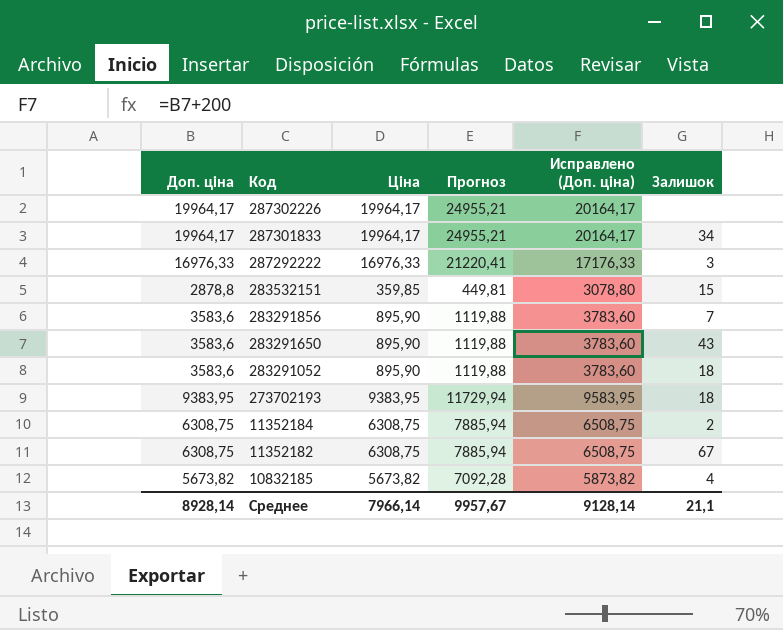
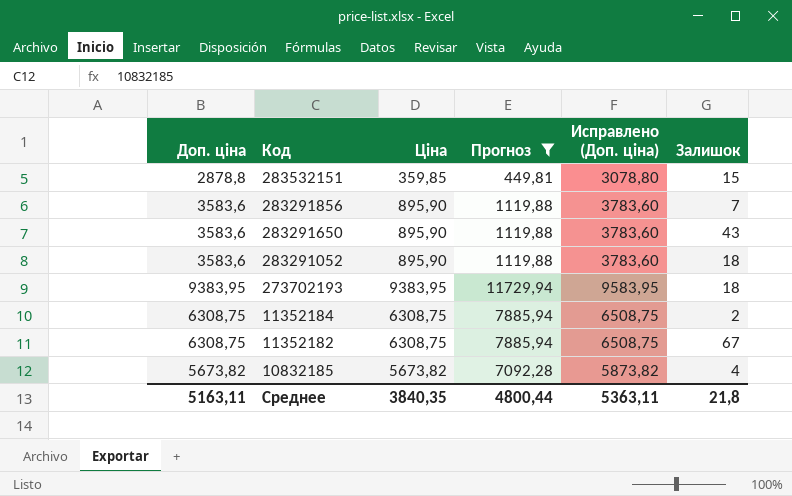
filter: none -> Прогноз <= 11729,94
Среднее | Доп. ціна: 8928,14 -> 5163,11
Среднее | Ціна: 7966,14 -> 3840,35
Среднее | Прогноз: 9957,67 -> 4800,44
Среднее | Исправлено (Доп. ціна): 9128,14 -> 5363,11
Среднее | Залишок: 21,1 -> 21,8

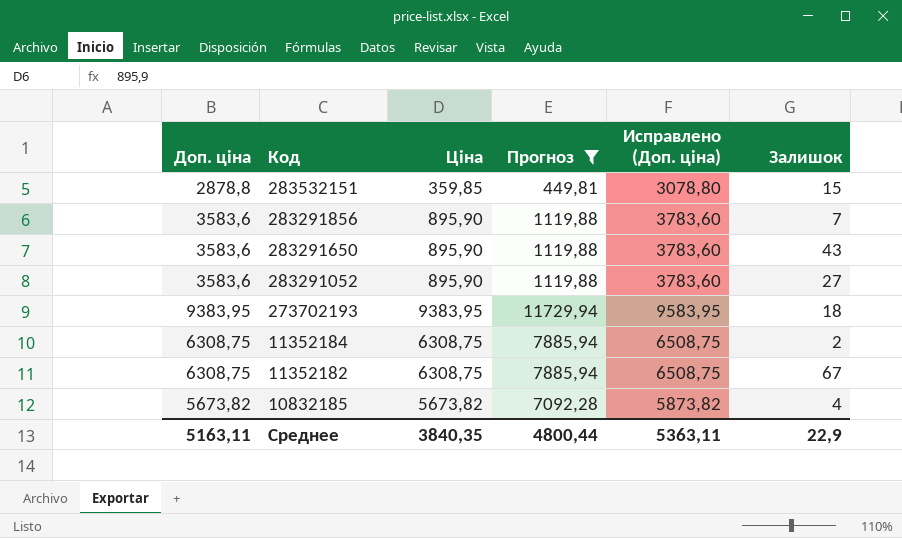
283291052 | Залишок: 18 -> 27
Среднее | Залишок: 21,8 -> 22,9

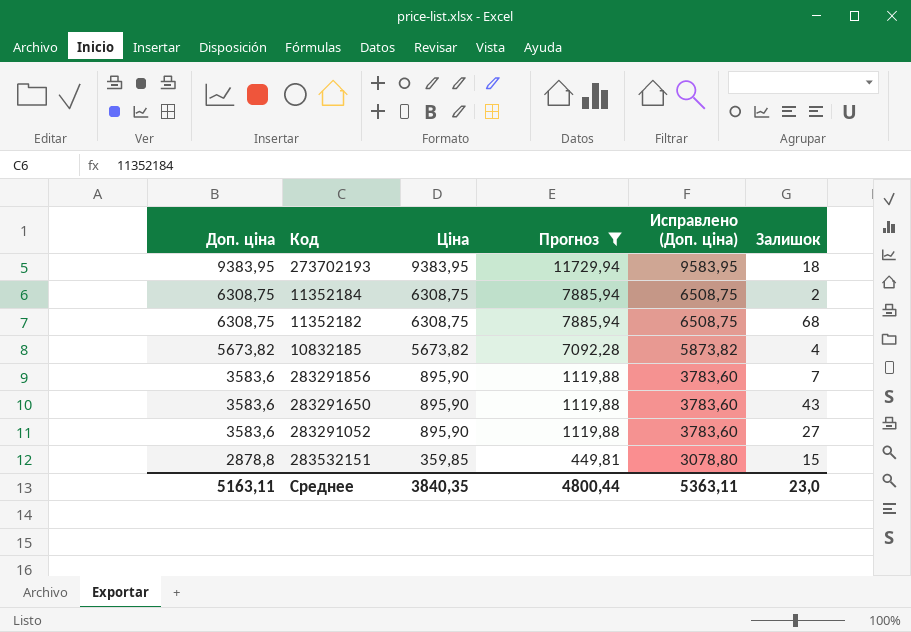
row order: Код descending -> Доп. ціна descending
11352182 | Залишок: 67 -> 68
Среднее | Залишок: 22,9 -> 23,0

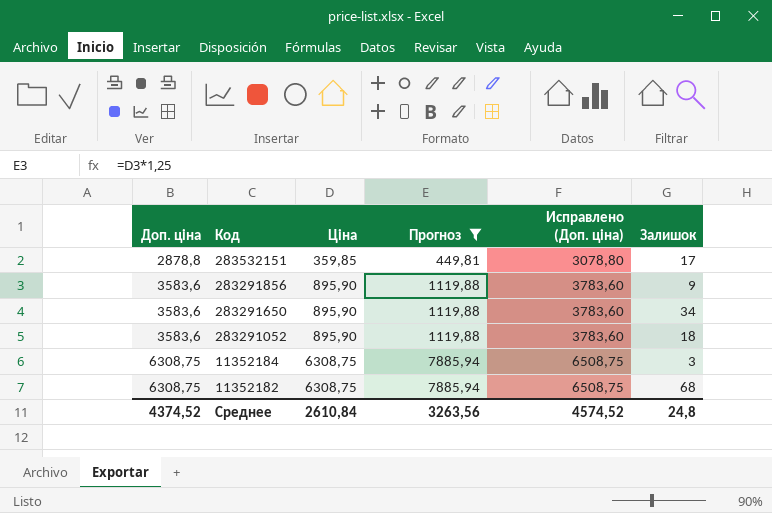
row order: Доп. ціна descending -> Доп. ціна ascending
row 273702193: 9383,95 | 9383,95 | 11729,94 | 9583,95 | 18 -> none
row 10832185: 5673,82 | 5673,82 | 7092,28 | 5873,82 | 4 -> none
283532151 | Залишок: 15 -> 17
283291856 | Залишок: 7 -> 9
283291650 | Залишок: 43 -> 34
283291052 | Залишок: 27 -> 18
11352184 | Залишок: 2 -> 3
Среднее | Доп. ціна: 5163,11 -> 4374,52
Среднее | Ціна: 3840,35 -> 2610,84
Среднее | Прогноз: 4800,44 -> 3263,56
Среднее | Исправлено (Доп. ціна): 5363,11 -> 4574,52
Среднее | Залишок: 23,0 -> 24,8

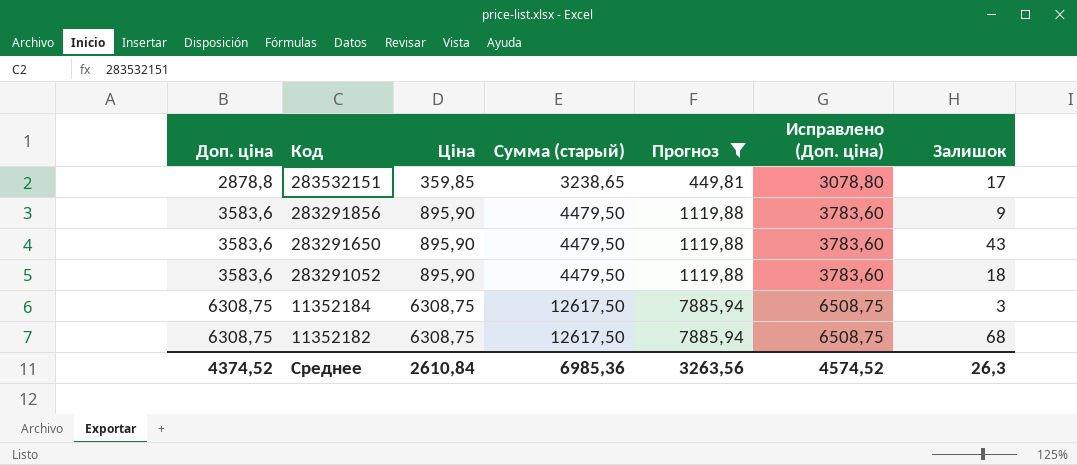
column Сумма (старый) | formula: none -> [Доп. ціна] + [Ціна]
283291650 | Залишок: 34 -> 43
Среднее | Залишок: 24,8 -> 26,3

